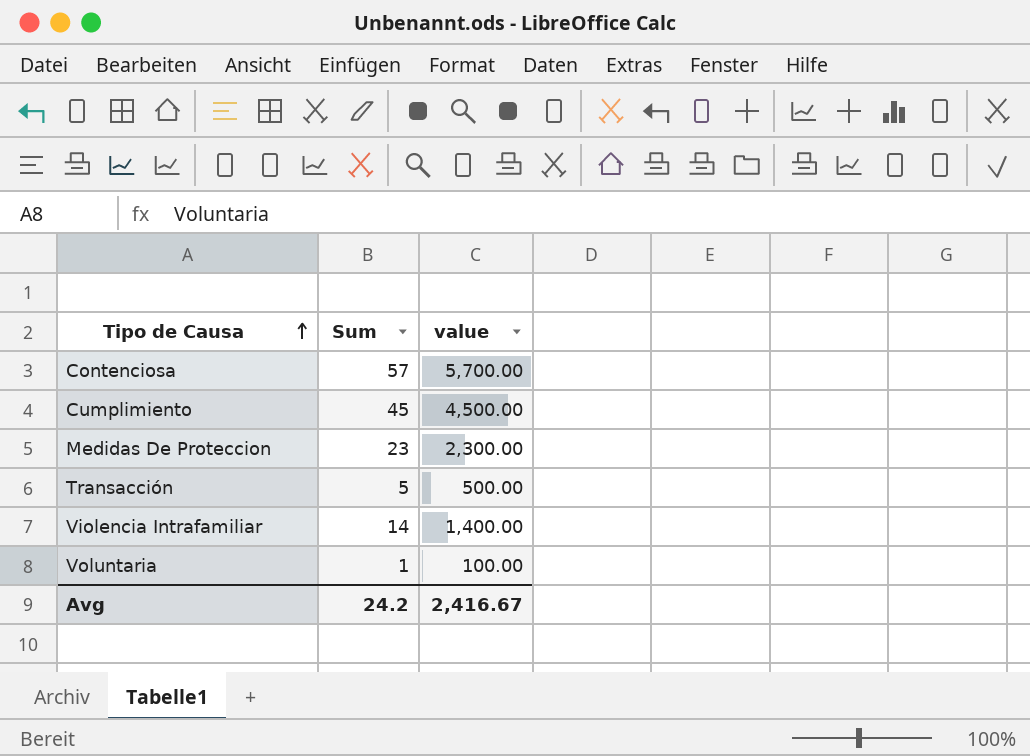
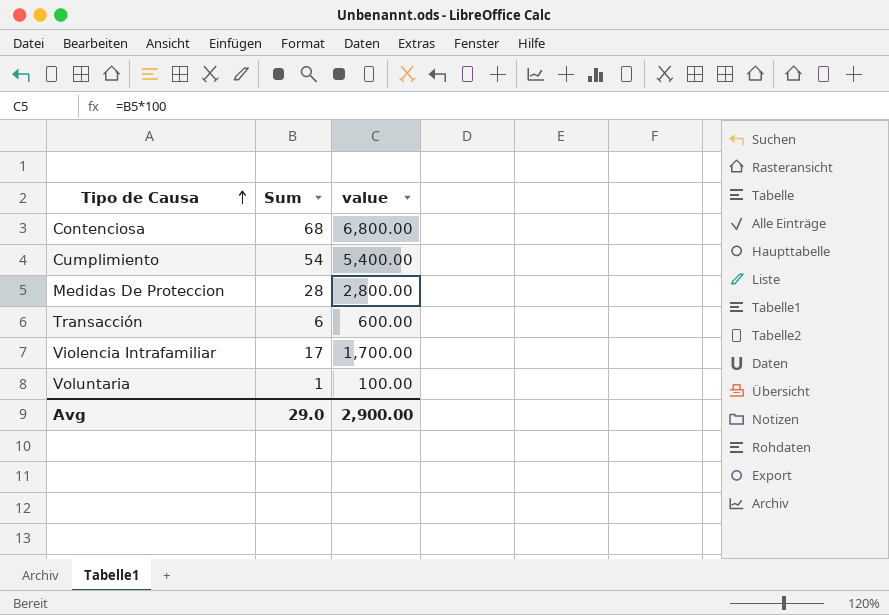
Contenciosa | Sum: 57 -> 68
Contenciosa | value: 5,700.00 -> 6,800.00
Cumplimiento | Sum: 45 -> 54
Cumplimiento | value: 4,500.00 -> 5,400.00
Medidas De Proteccion | Sum: 23 -> 28
Medidas De Proteccion | value: 2,300.00 -> 2,800.00
Transacción | Sum: 5 -> 6
Transacción | value: 500.00 -> 600.00
Violencia Intrafamiliar | Sum: 14 -> 17
Violencia Intrafamiliar | value: 1,400.00 -> 1,700.00
Avg | Sum: 24.2 -> 29.0
Avg | value: 2,416.67 -> 2,900.00

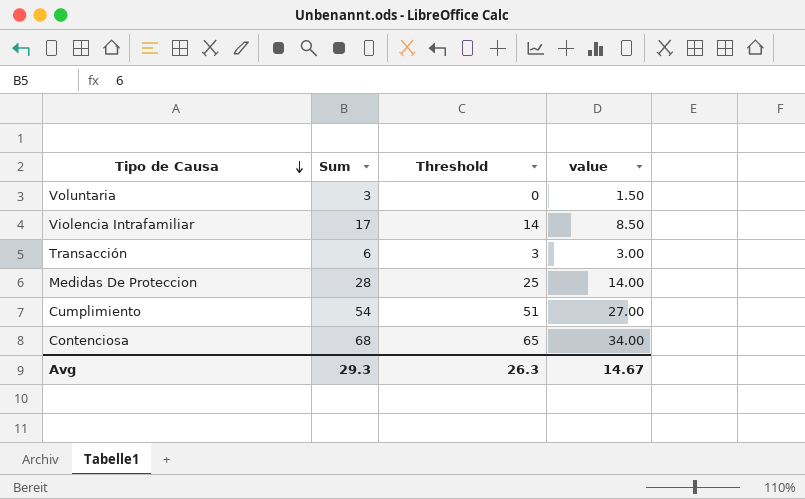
row order: Tipo de Causa ascending -> Tipo de Causa descending
column Threshold | formula: none -> [Sum] - 3
column value | formula: [Sum] * 100 -> [Sum] * 0.5
Voluntaria | Sum: 1 -> 3
Avg | Sum: 29.0 -> 29.3
Avg | value: 2,900.00 -> 14.67

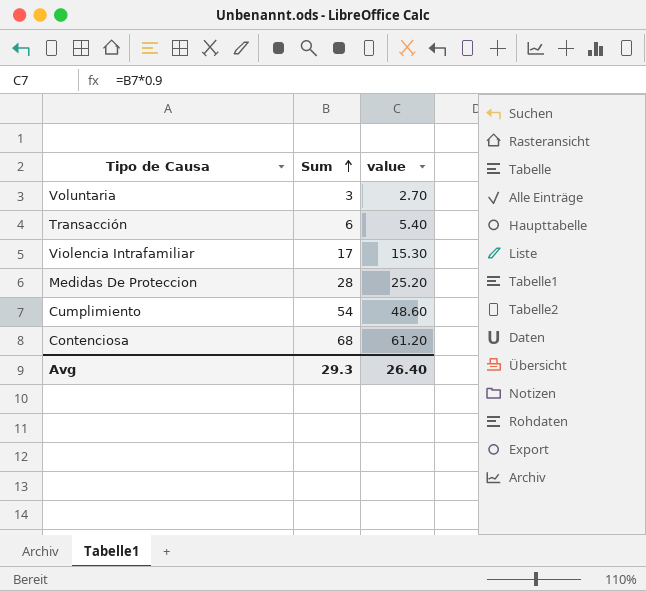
row order: Tipo de Causa descending -> Sum ascending
column Threshold | formula: [Sum] - 3 -> none
column value | formula: [Sum] * 0.5 -> [Sum] * 0.9
Avg | value: 14.67 -> 26.40

